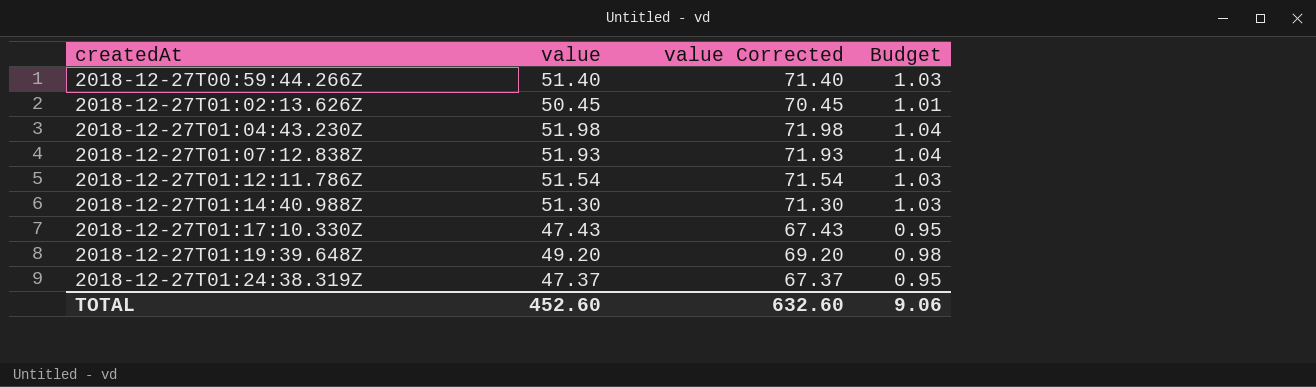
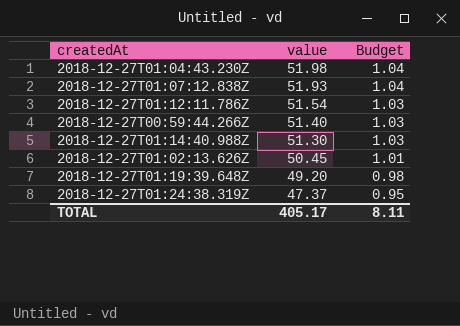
row order: createdAt ascending -> value descending
column value Corrected | formula: [value] + 20 -> none
row 2018-12-27T01:17:10.330Z: 47.43 | 67.43 | 0.95 -> none
TOTAL | value: 452.60 -> 405.17
TOTAL | Budget: 9.06 -> 8.11

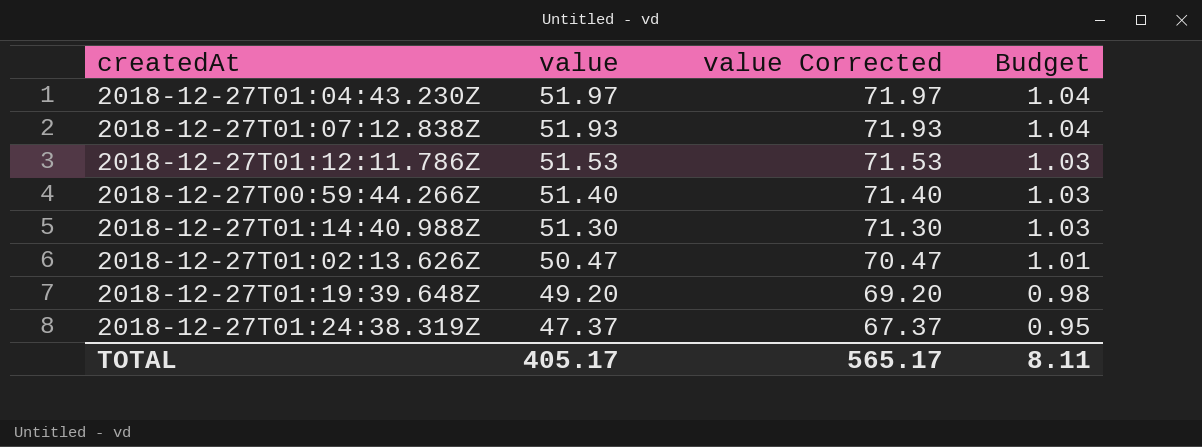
column value Corrected | formula: none -> [value] + 20
2018-12-27T01:04:43.230Z | value: 51.98 -> 51.97
2018-12-27T01:12:11.786Z | value: 51.54 -> 51.53
2018-12-27T01:02:13.626Z | value: 50.45 -> 50.47

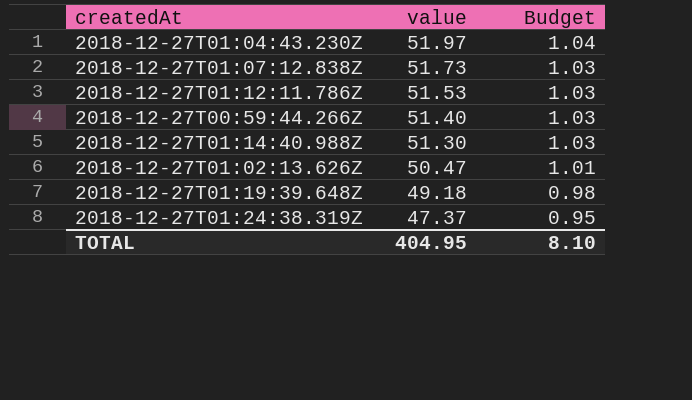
column value Corrected | formula: [value] + 20 -> none
2018-12-27T01:07:12.838Z | value: 51.93 -> 51.73
2018-12-27T01:07:12.838Z | Budget: 1.04 -> 1.03
2018-12-27T01:19:39.648Z | value: 49.20 -> 49.18
TOTAL | value: 405.17 -> 404.95
TOTAL | Budget: 8.11 -> 8.10

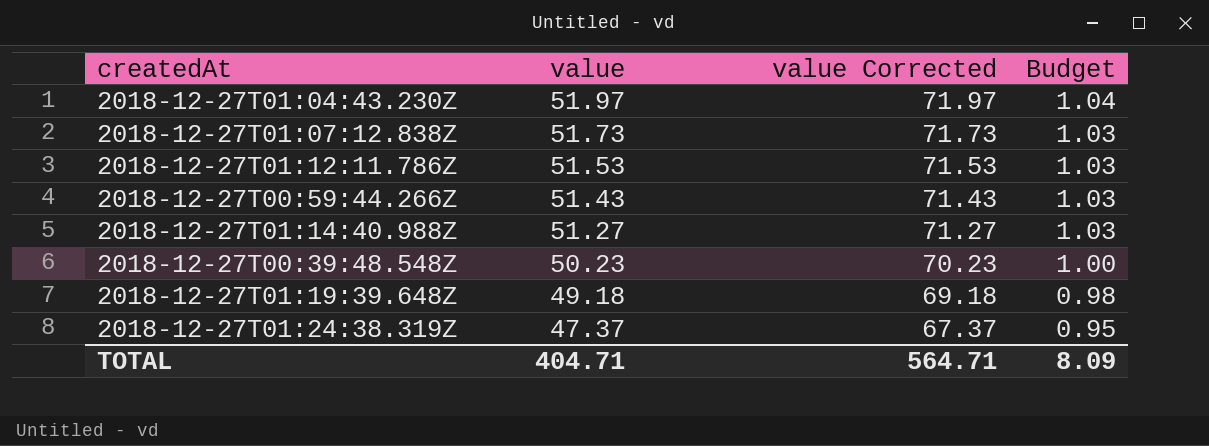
column value Corrected | formula: none -> [value] + 20
row 2018-12-27T01:02:13.626Z: 50.47 | 1.01 -> none
2018-12-27T00:59:44.266Z | value: 51.40 -> 51.43
2018-12-27T01:14:40.988Z | value: 51.30 -> 51.27
row 2018-12-27T00:39:48.548Z: none -> 50.23 | 70.23 | 1.00
TOTAL | value: 404.95 -> 404.71
TOTAL | Budget: 8.10 -> 8.09

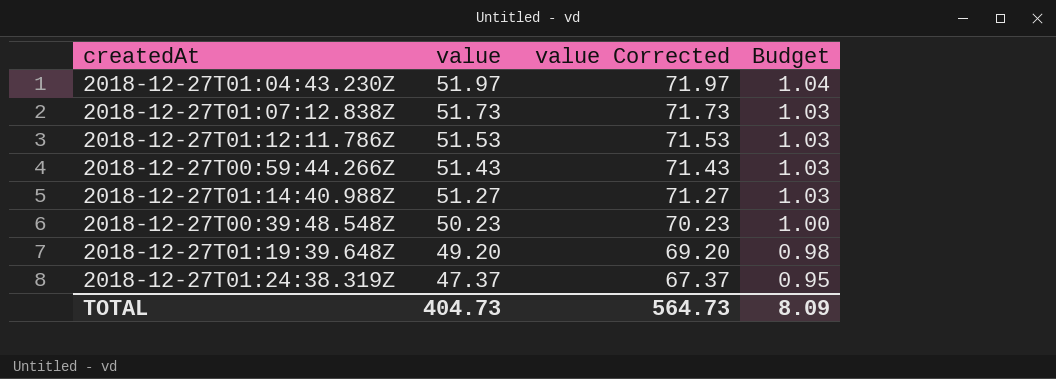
2018-12-27T01:19:39.648Z | value: 49.18 -> 49.20
2018-12-27T01:19:39.648Z | value Corrected: 69.18 -> 69.20
TOTAL | value: 404.71 -> 404.73
TOTAL | value Corrected: 564.71 -> 564.73

